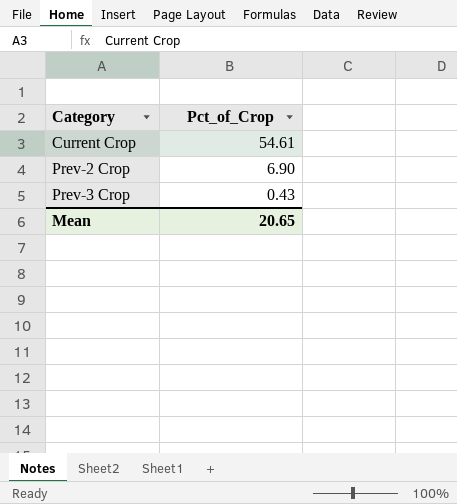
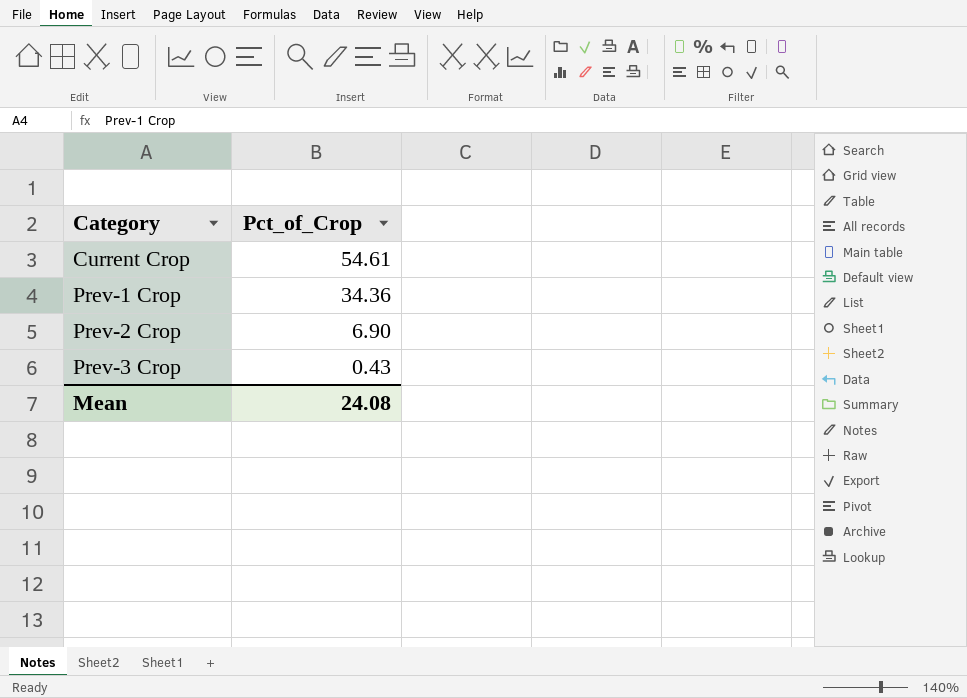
row Prev-1 Crop: none -> 34.36
Mean | Pct_of_Crop: 20.65 -> 24.08

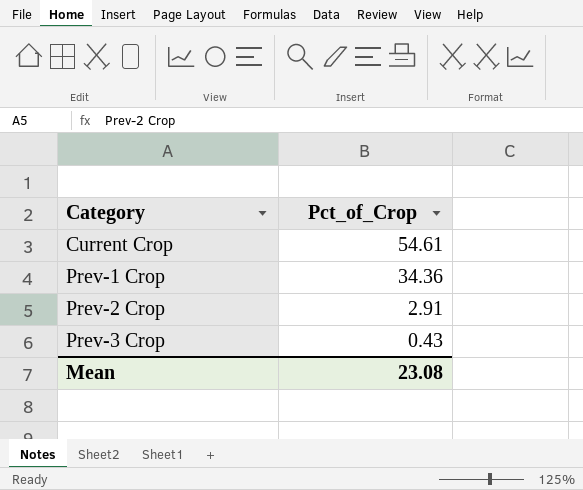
Prev-2 Crop | Pct_of_Crop: 6.90 -> 2.91
Mean | Pct_of_Crop: 24.08 -> 23.08

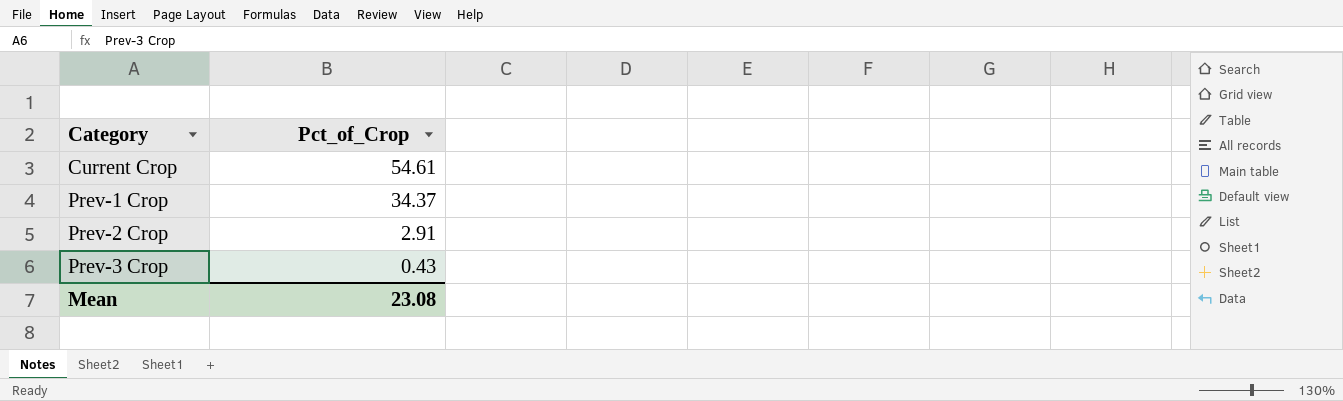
Prev-1 Crop | Pct_of_Crop: 34.36 -> 34.37

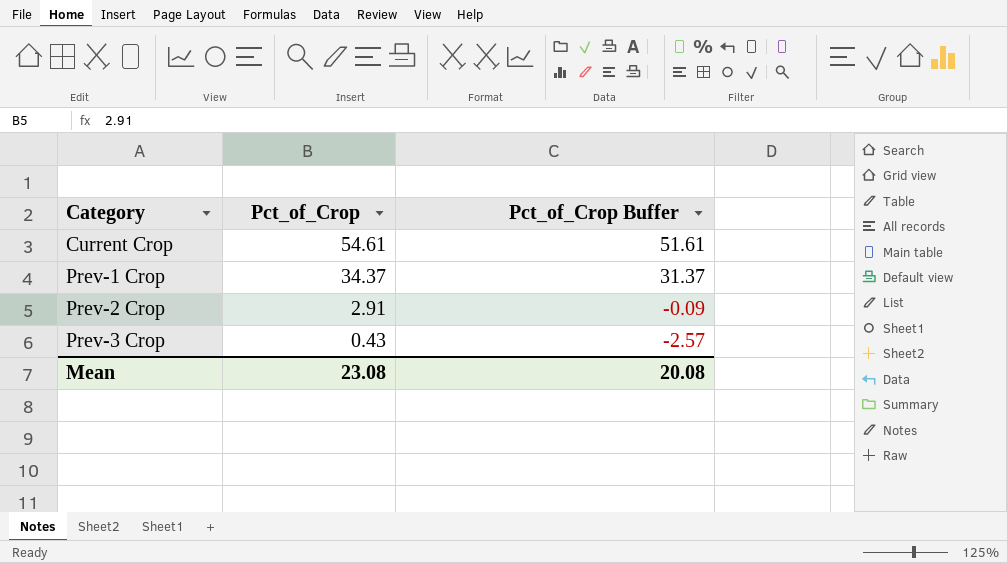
column Pct_of_Crop Buffer | formula: none -> [Pct_of_Crop] - 3

